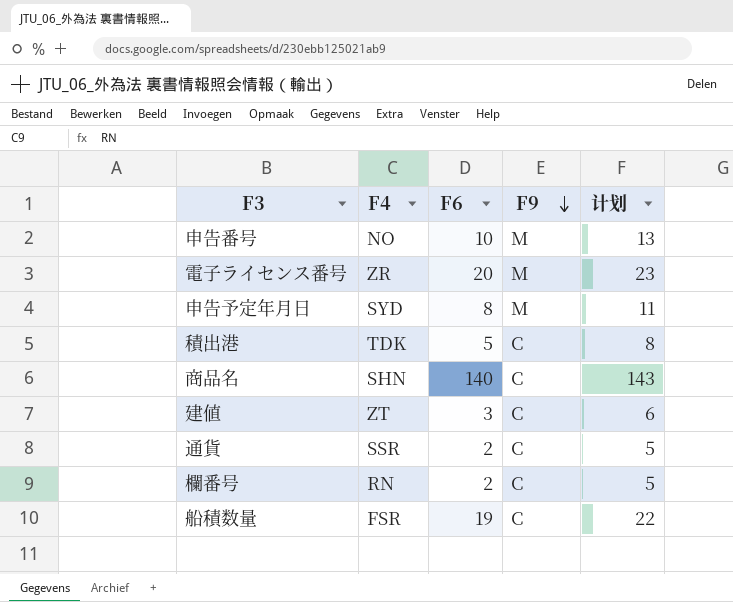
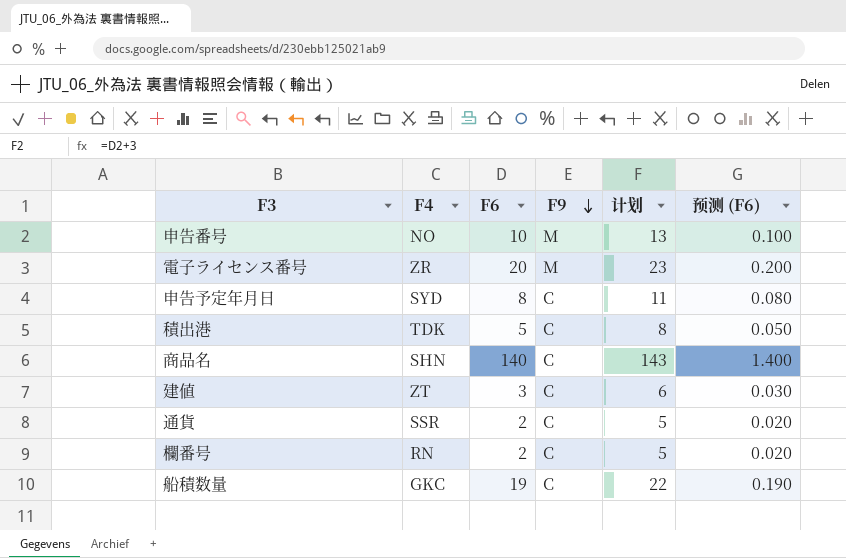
column 预测 (F6) | formula: none -> [F6] * 0.01
申告予定年月日 | F9: M -> C
船積数量 | F4: FSR -> GKC

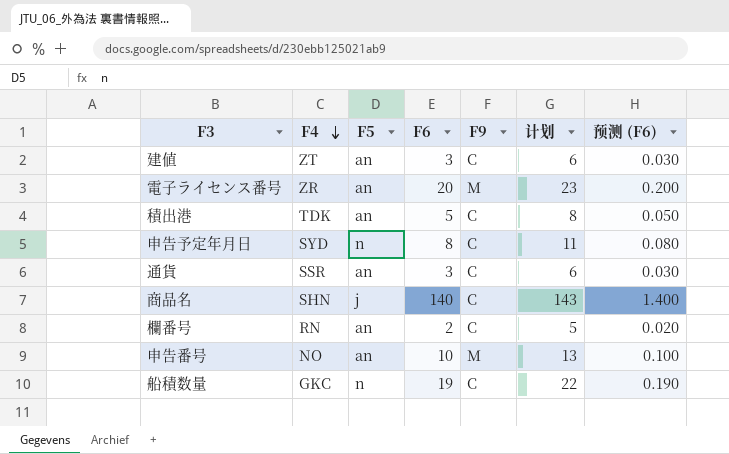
row order: F9 descending -> F4 descending
column F5 | position: none -> 3
通貨 | F6: 2 -> 3
通貨 | 计划: 5 -> 6
通貨 | 预测 (F6): 0.020 -> 0.030

